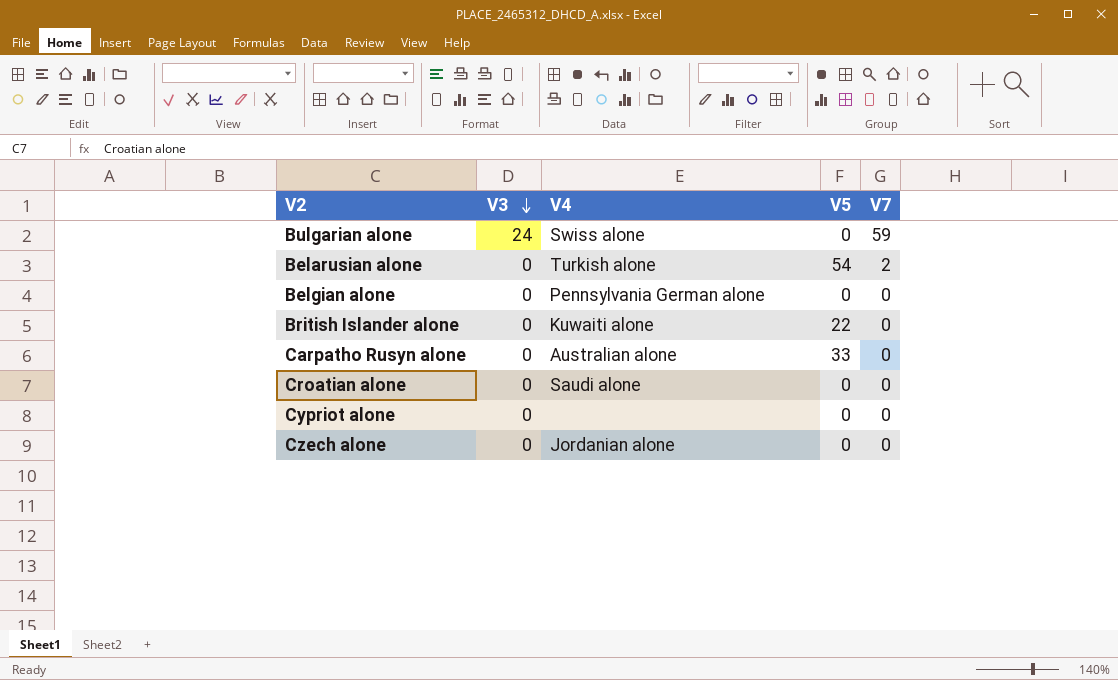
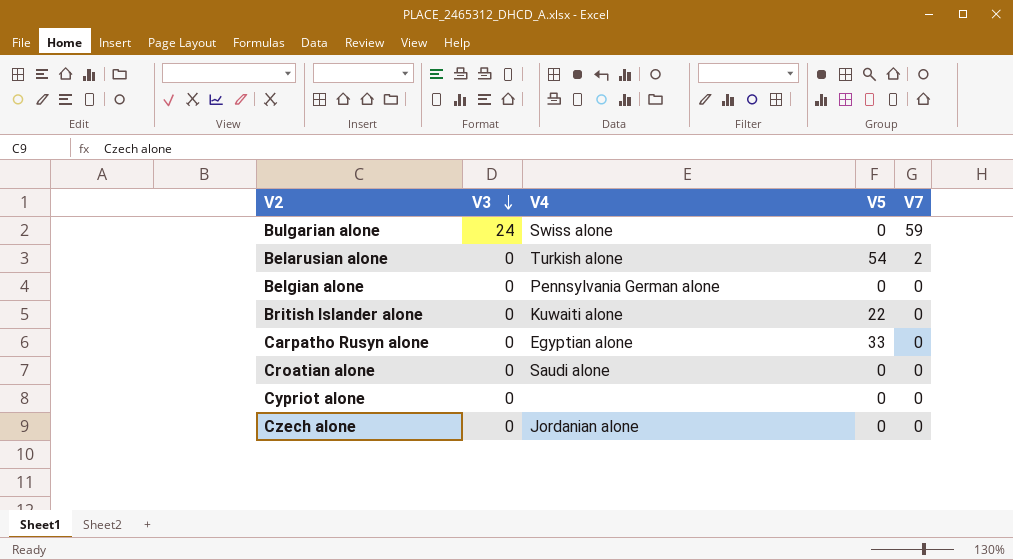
Carpatho Rusyn alone | V4: Australian alone -> Egyptian alone

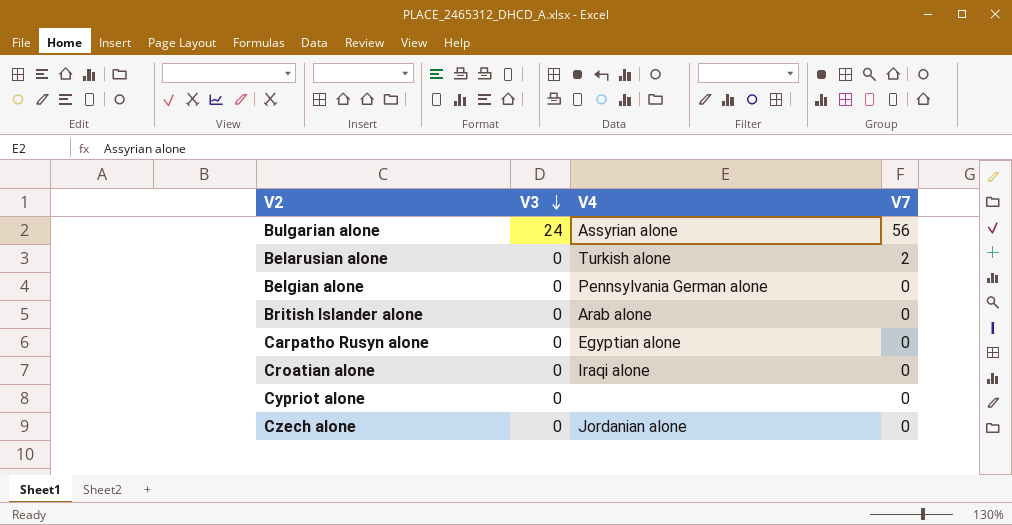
column V5 | position: 4 -> none
Bulgarian alone | V4: Swiss alone -> Assyrian alone
Bulgarian alone | V7: 59 -> 56
British Islander alone | V4: Kuwaiti alone -> Arab alone
Croatian alone | V4: Saudi alone -> Iraqi alone

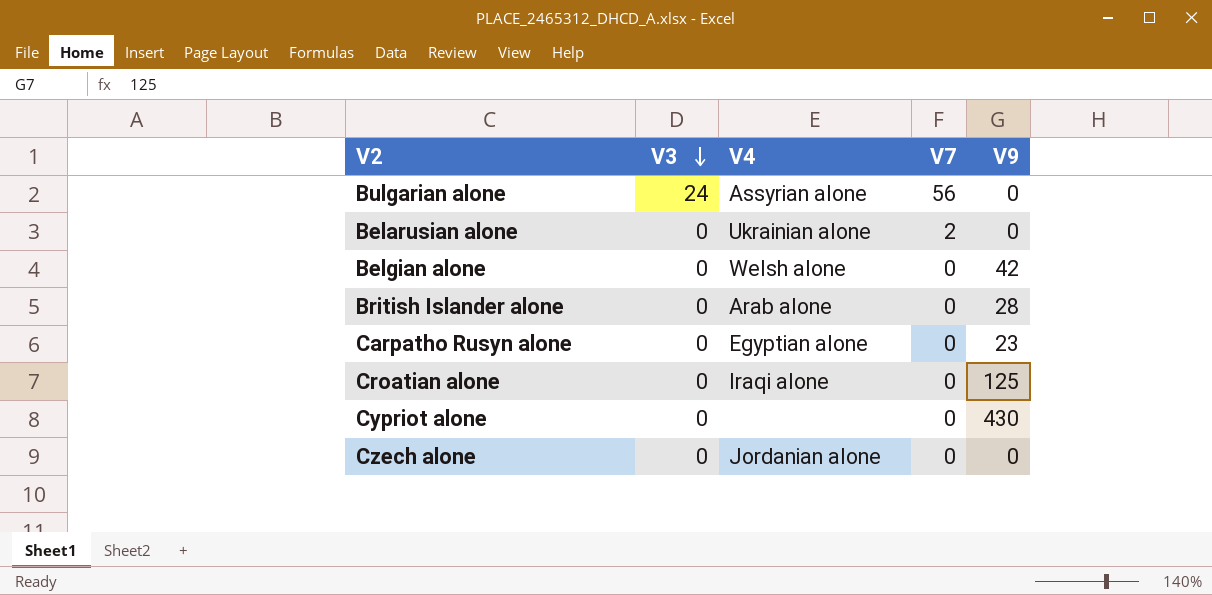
column V9 | position: none -> 5
Belarusian alone | V4: Turkish alone -> Ukrainian alone
Belgian alone | V4: Pennsylvania German alone -> Welsh alone

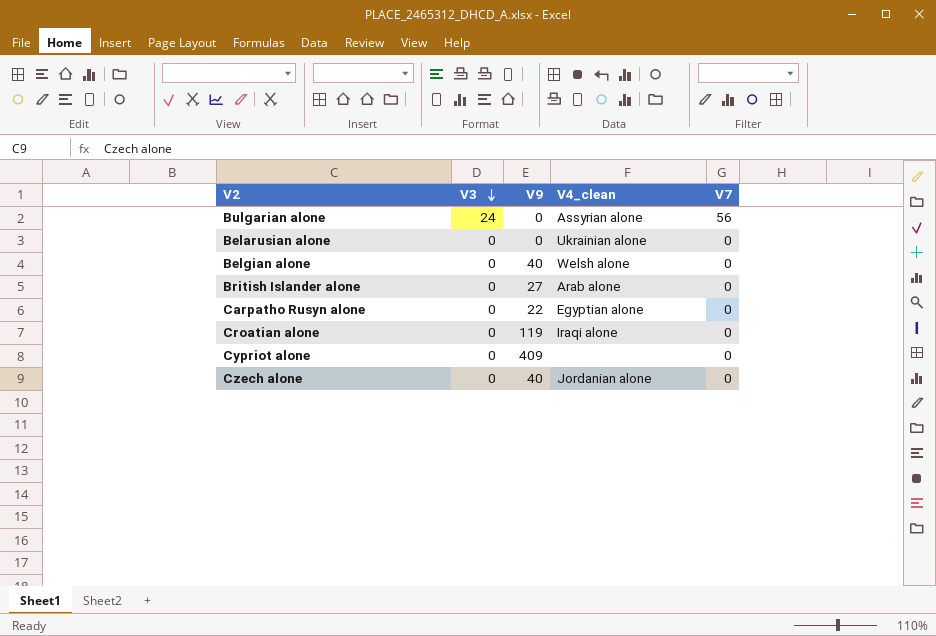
column V9 | position: 5 -> 3
column name: V4 -> V4_clean
Belarusian alone | V7: 2 -> 0
Belgian alone | V9: 42 -> 40
British Islander alone | V9: 28 -> 27
Carpatho Rusyn alone | V9: 23 -> 22
Croatian alone | V9: 125 -> 119
Cypriot alone | V9: 430 -> 409
Czech alone | V9: 0 -> 40

